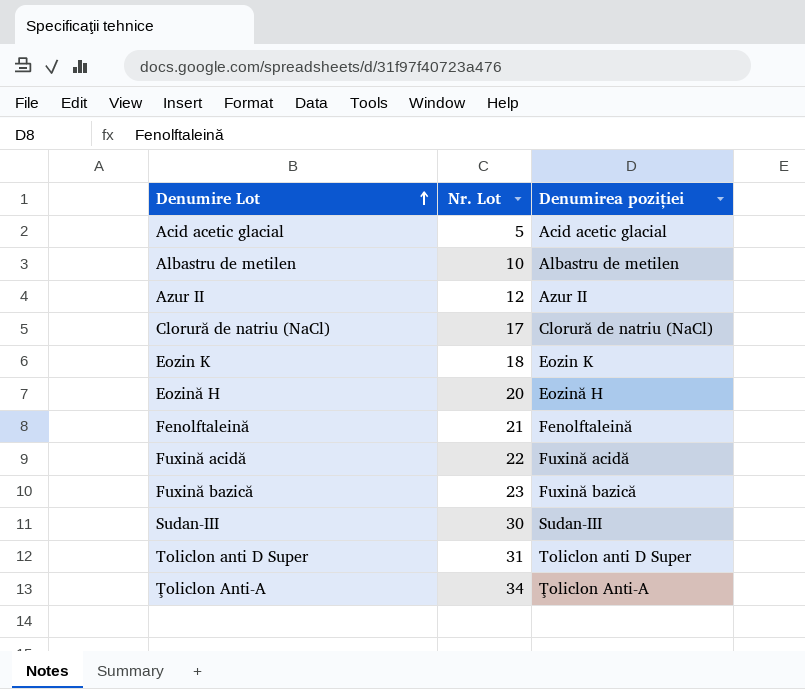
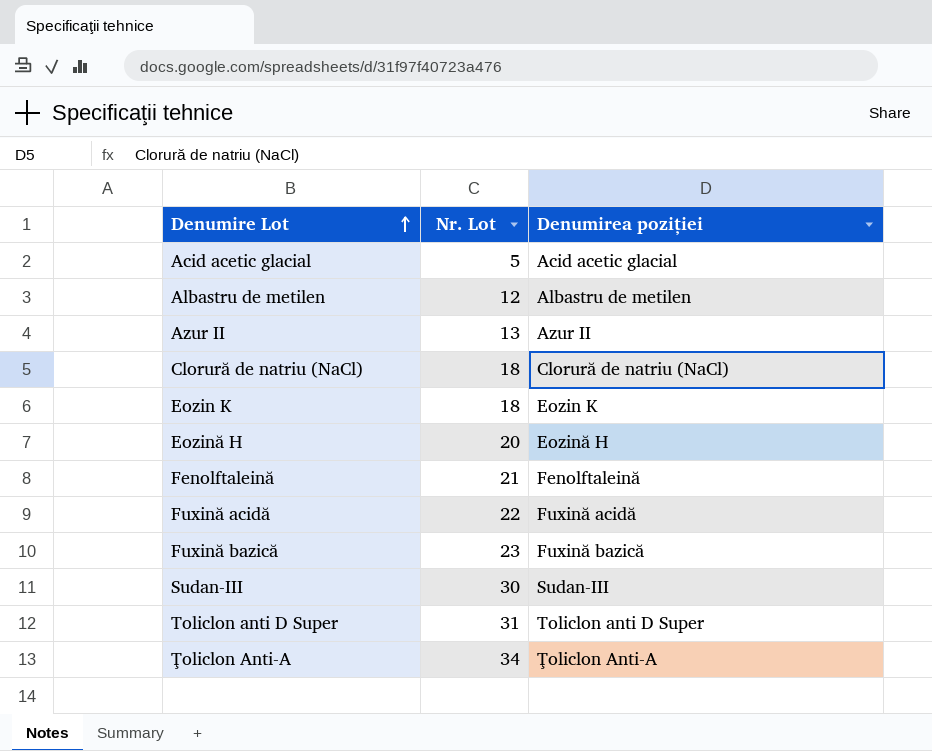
Albastru de metilen | Nr. Lot: 10 -> 12
Azur II | Nr. Lot: 12 -> 13
Clorură de natriu (NaCl) | Nr. Lot: 17 -> 18

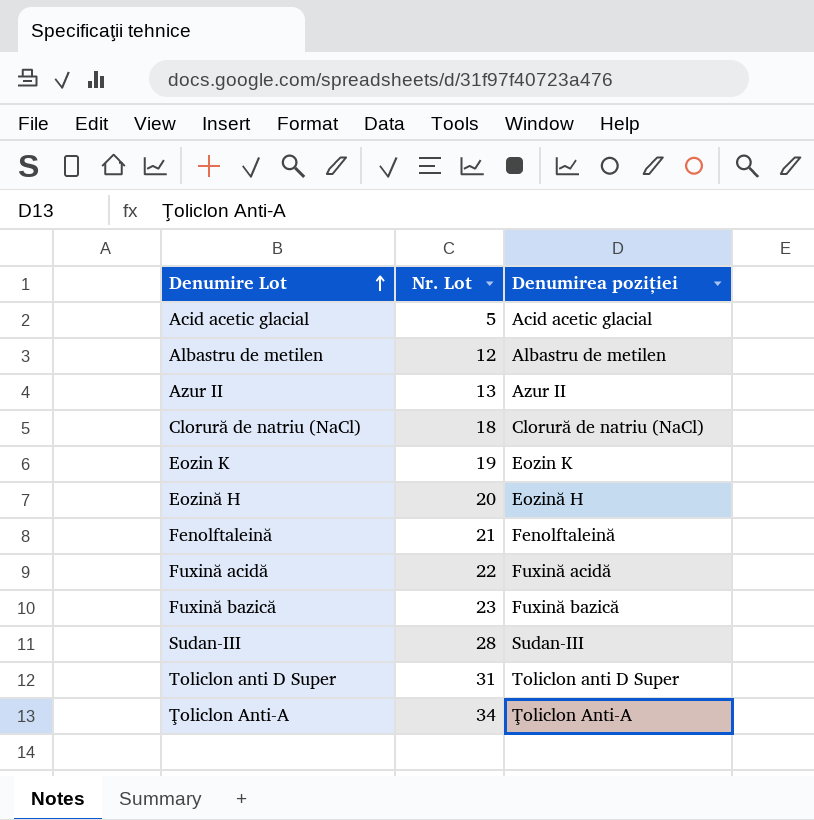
Eozin K | Nr. Lot: 18 -> 19
Sudan-III | Nr. Lot: 30 -> 28

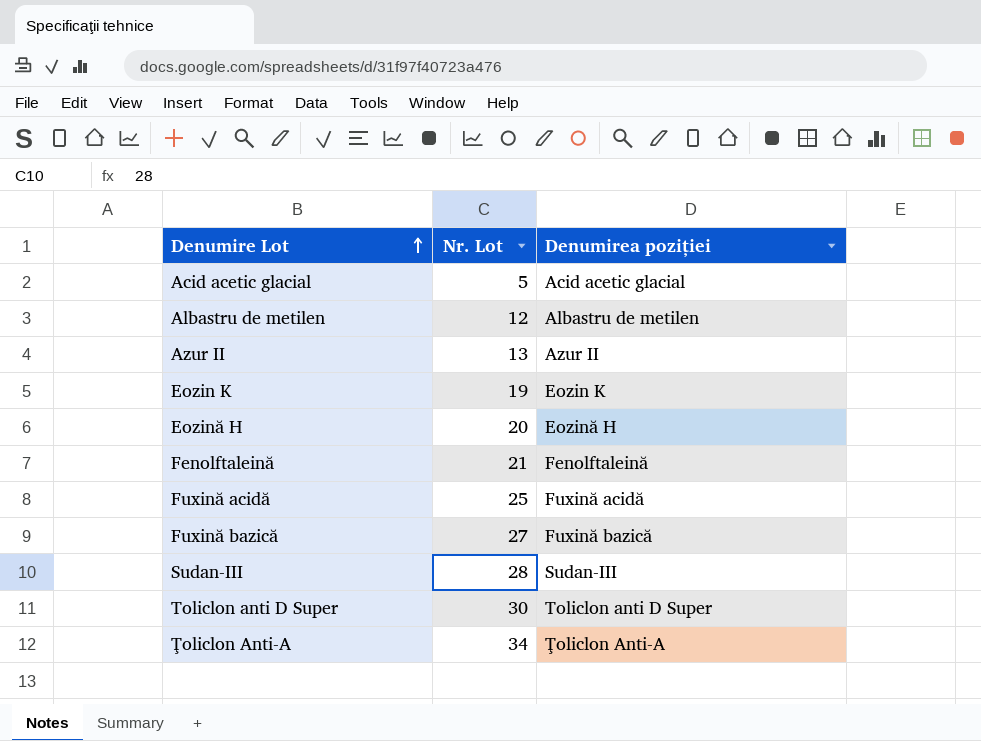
row Clorură de natriu (NaCl): 18 | Clorură de natriu (NaCl) -> none
Fuxină acidă | Nr. Lot: 22 -> 25
Fuxină bazică | Nr. Lot: 23 -> 27
Toliclon anti D Super | Nr. Lot: 31 -> 30

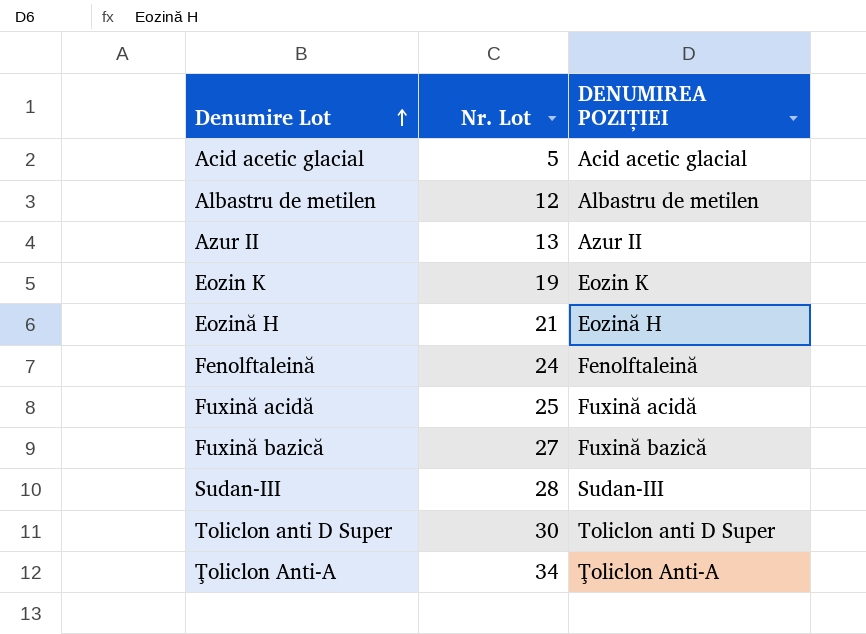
column name: Denumirea poziției -> DENUMIREA POZIȚIEI
Eozină H | Nr. Lot: 20 -> 21
Fenolftaleină | Nr. Lot: 21 -> 24

